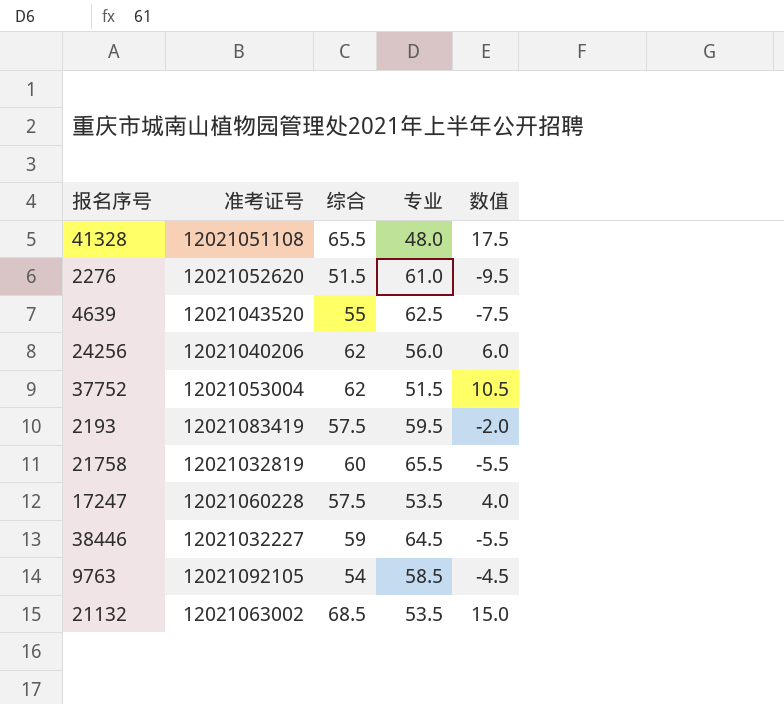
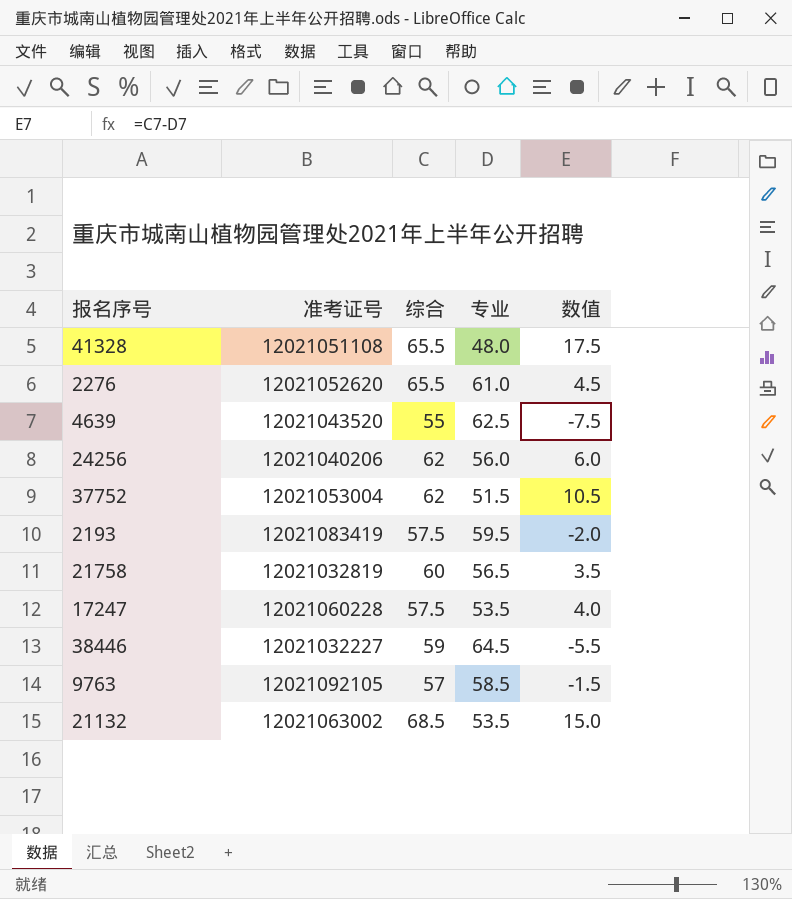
2276 | 综合: 51.5 -> 65.5
2276 | 数值: -9.5 -> 4.5
21758 | 专业: 65.5 -> 56.5
21758 | 数值: -5.5 -> 3.5
9763 | 综合: 54 -> 57
9763 | 数值: -4.5 -> -1.5

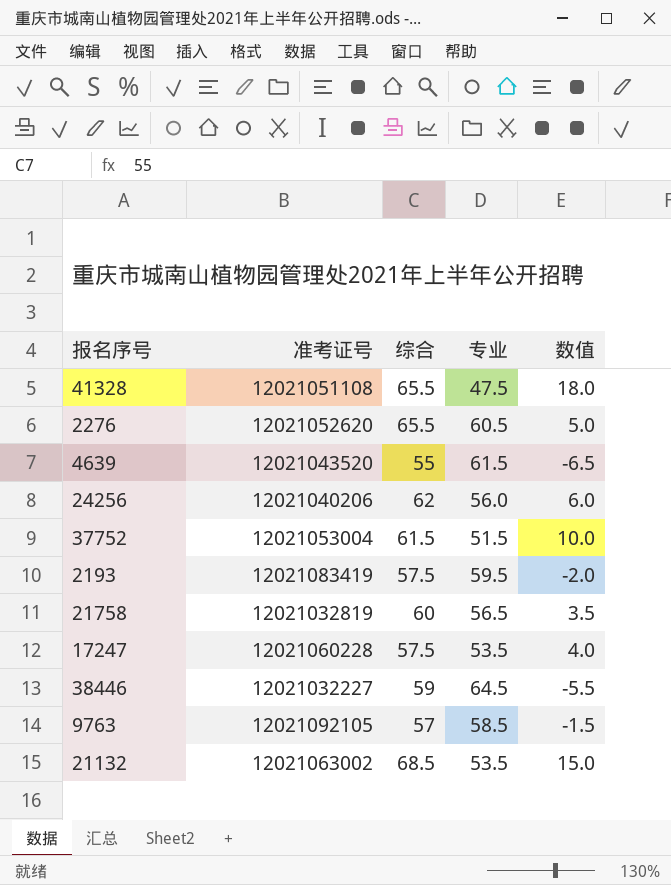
41328 | 专业: 48.0 -> 47.5
41328 | 数值: 17.5 -> 18.0
2276 | 专业: 61.0 -> 60.5
2276 | 数值: 4.5 -> 5.0
4639 | 专业: 62.5 -> 61.5
4639 | 数值: -7.5 -> -6.5
37752 | 综合: 62 -> 61.5
37752 | 数值: 10.5 -> 10.0

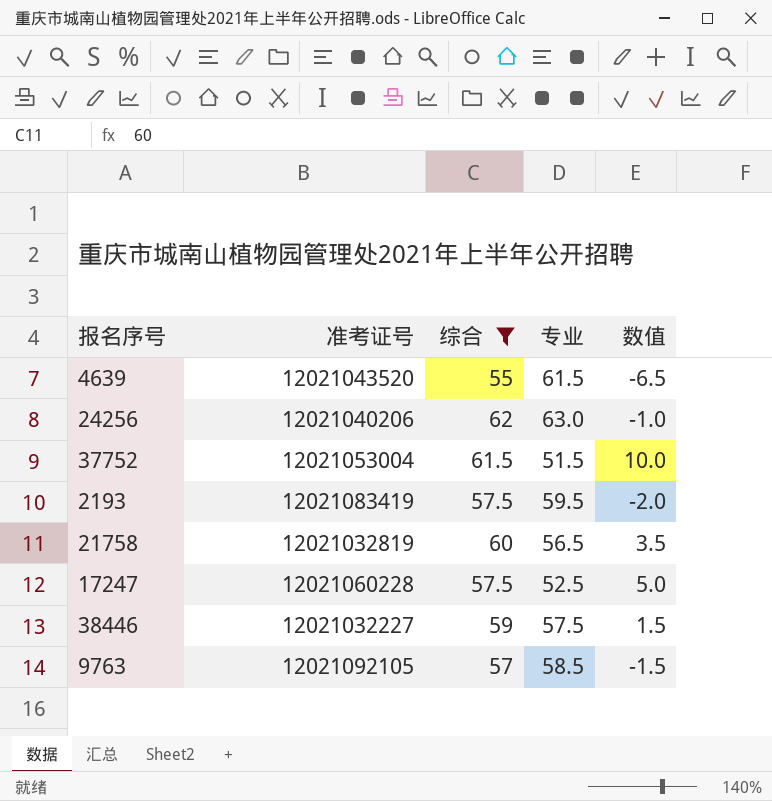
filter: none -> 综合 <= 62
24256 | 专业: 56.0 -> 63.0
24256 | 数值: 6.0 -> -1.0
17247 | 专业: 53.5 -> 52.5
17247 | 数值: 4.0 -> 5.0
38446 | 专业: 64.5 -> 57.5
38446 | 数值: -5.5 -> 1.5

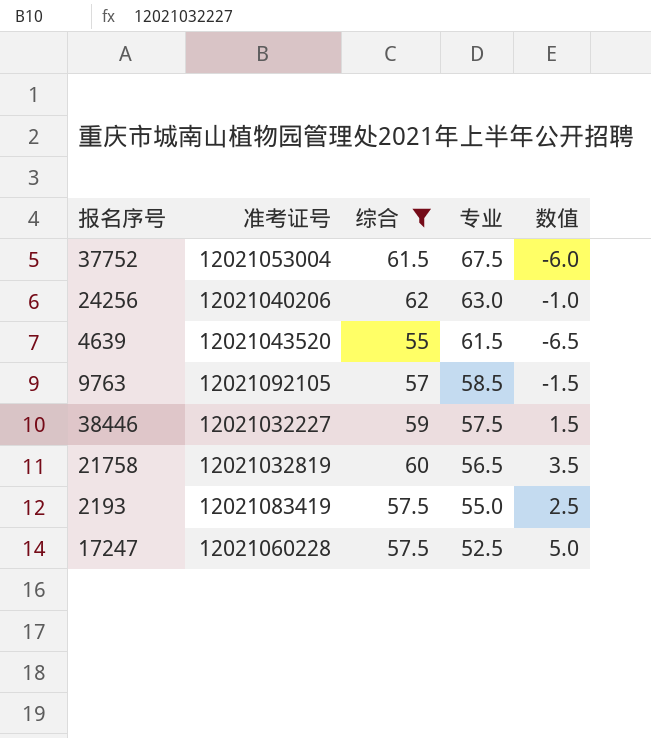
row order: none -> 专业 descending
37752 | 专业: 51.5 -> 67.5
37752 | 数值: 10.0 -> -6.0
2193 | 专业: 59.5 -> 55.0
2193 | 数值: -2.0 -> 2.5

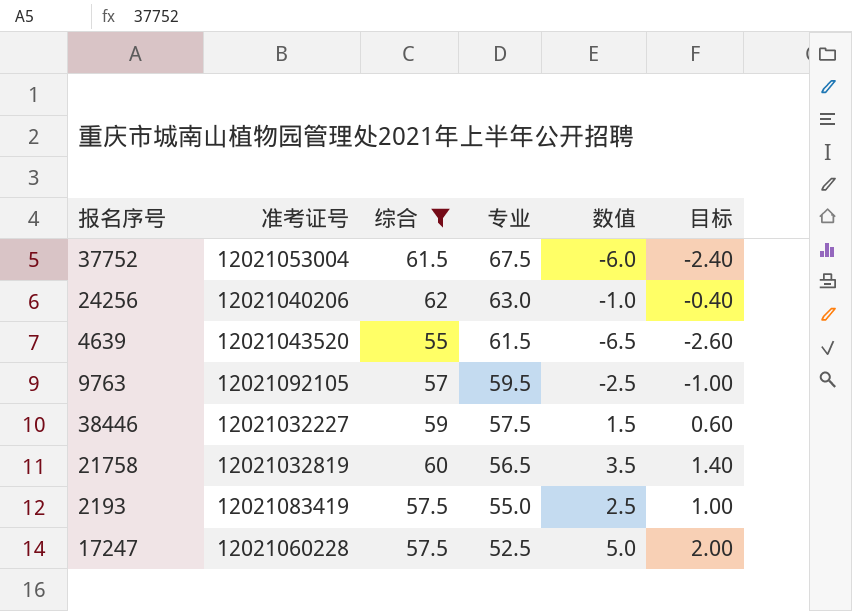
column 目标 | formula: none -> [数值] * 0.4
9763 | 专业: 58.5 -> 59.5
9763 | 数值: -1.5 -> -2.5

